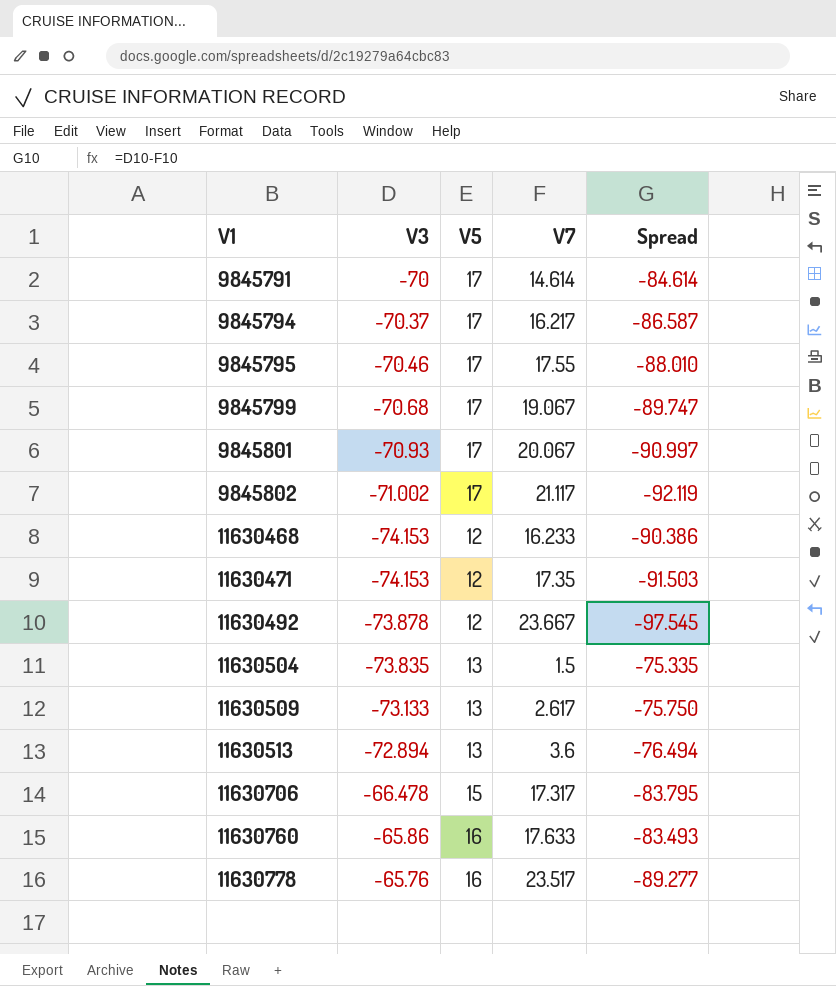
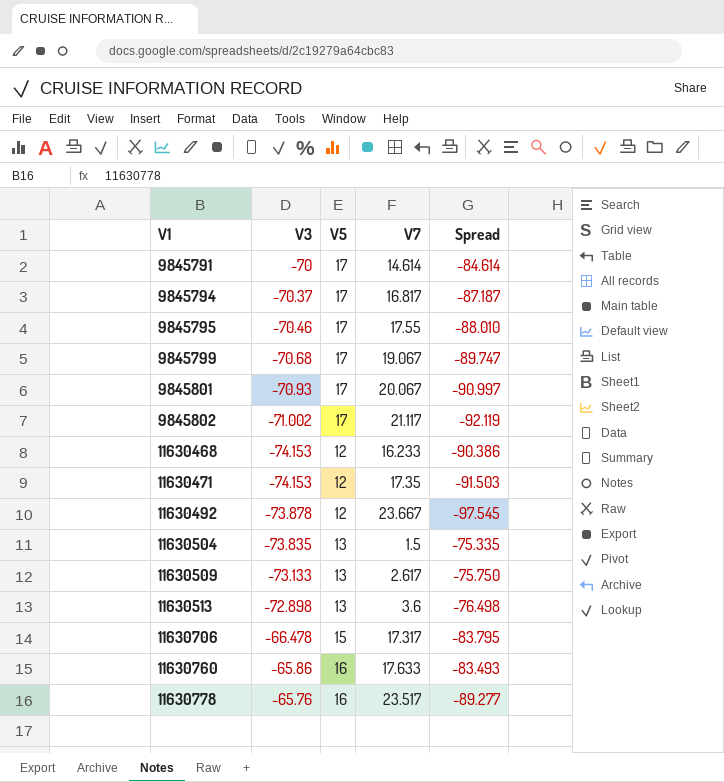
9845794 | V7: 16.217 -> 16.817
9845794 | Spread: -86.587 -> -87.187
11630513 | V3: -72.894 -> -72.898
11630513 | Spread: -76.494 -> -76.498

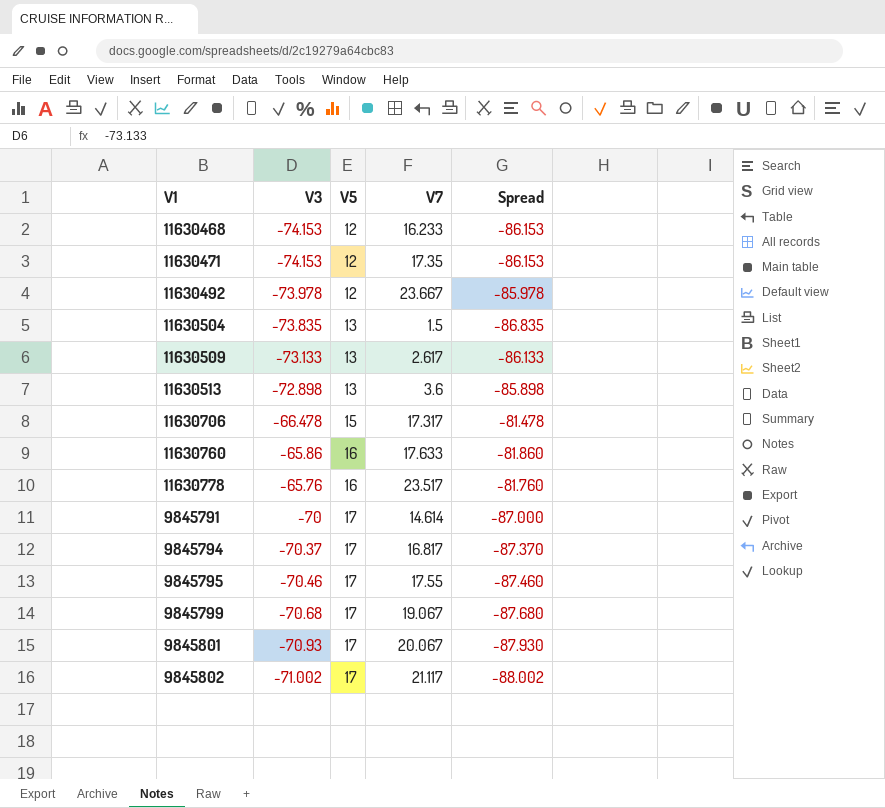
row order: V1 ascending -> V5 ascending
column Spread | formula: [V3] - [V7] -> [V3] - [V5]
11630492 | V3: -73.878 -> -73.978

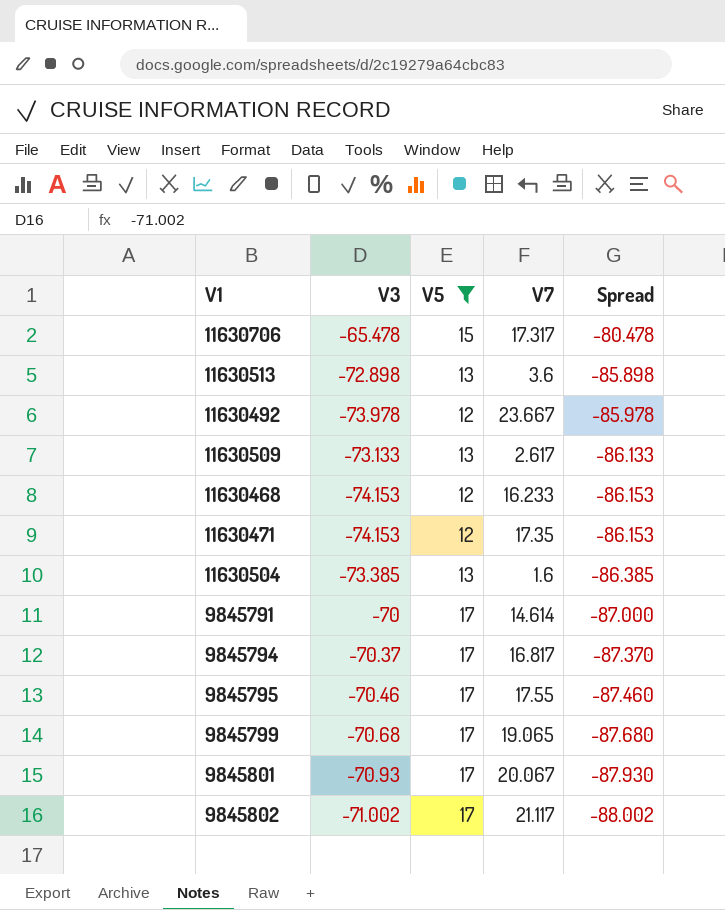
filter: none -> V5 != 16
row order: V5 ascending -> Spread descending
11630706 | V3: -66.478 -> -65.478
11630706 | Spread: -81.478 -> -80.478
11630504 | V3: -73.835 -> -73.385
11630504 | V7: 1.5 -> 1.6
11630504 | Spread: -86.835 -> -86.385
9845799 | V7: 19.067 -> 19.065

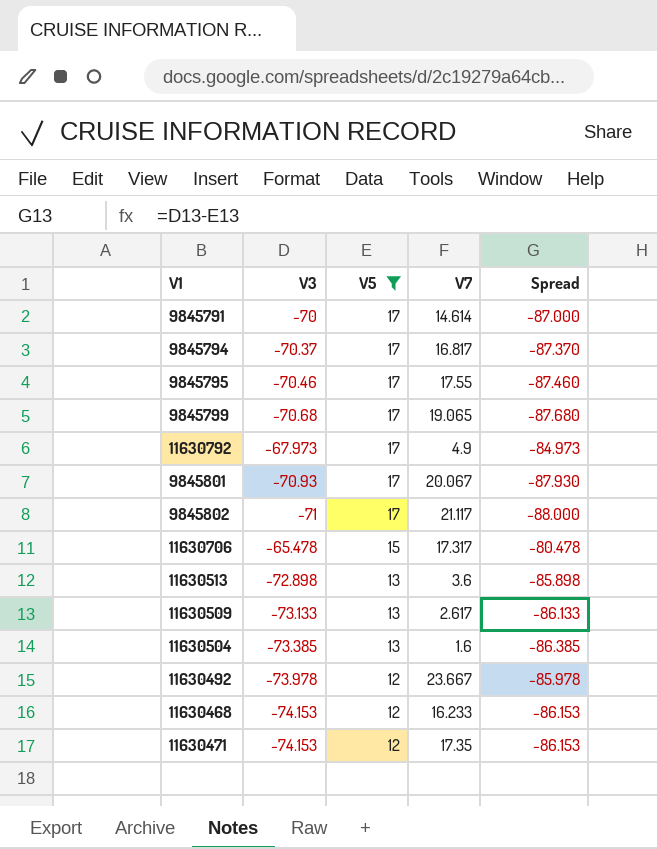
row order: Spread descending -> V5 descending
row 11630792: none -> -67.973 | 17 | 4.9 | -84.973
9845802 | V3: -71.002 -> -71
9845802 | Spread: -88.002 -> -88.000

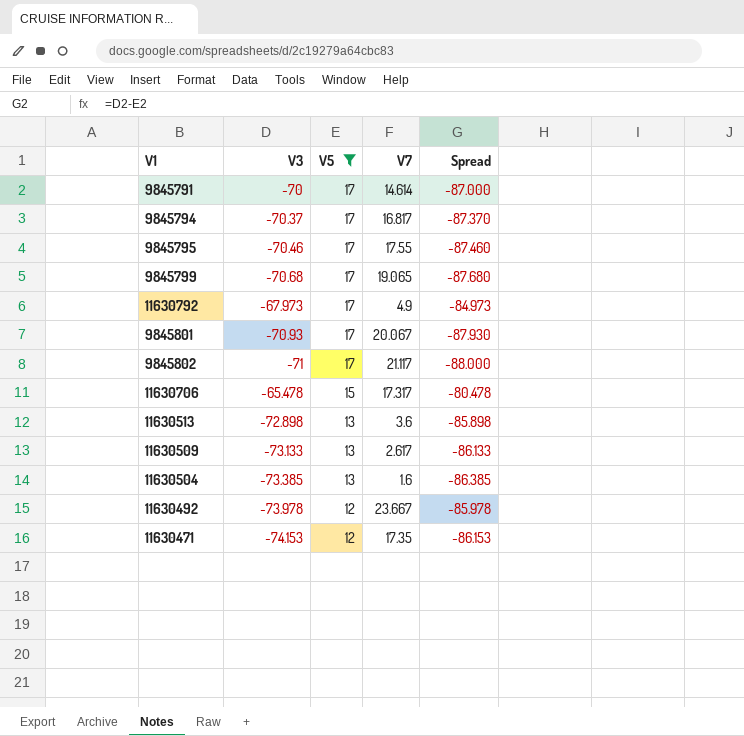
row 11630468: -74.153 | 12 | 16.233 | -86.153 -> none

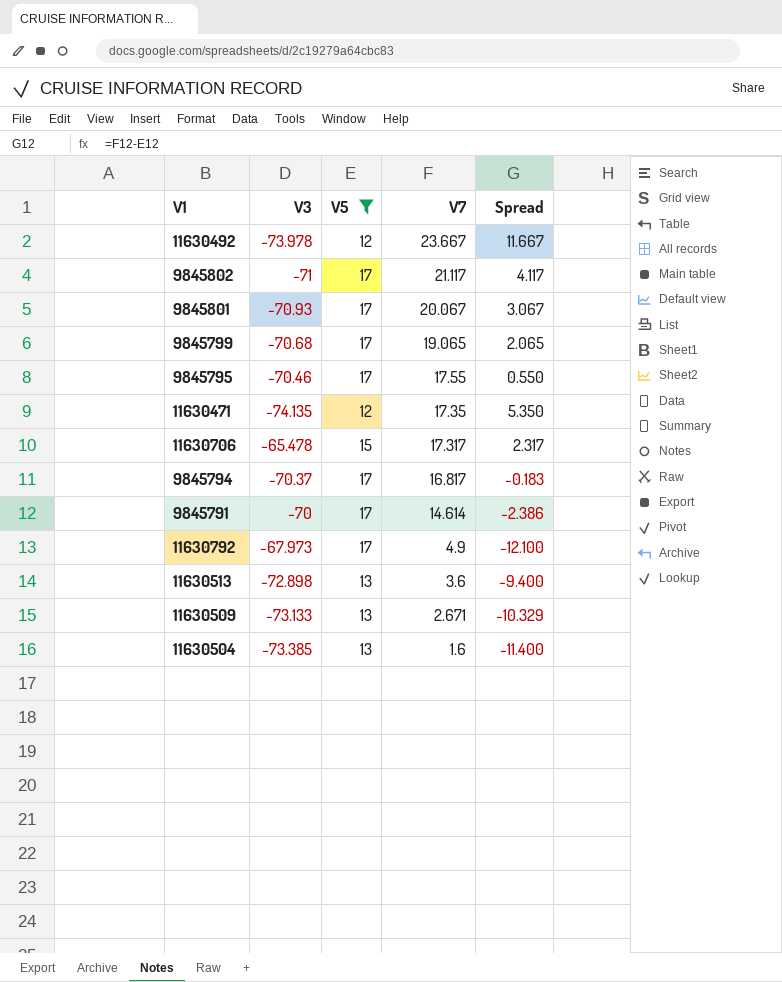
row order: V5 descending -> V7 descending
column Spread | formula: [V3] - [V5] -> [V7] - [V5]
11630471 | V3: -74.153 -> -74.135
11630509 | V7: 2.617 -> 2.671

